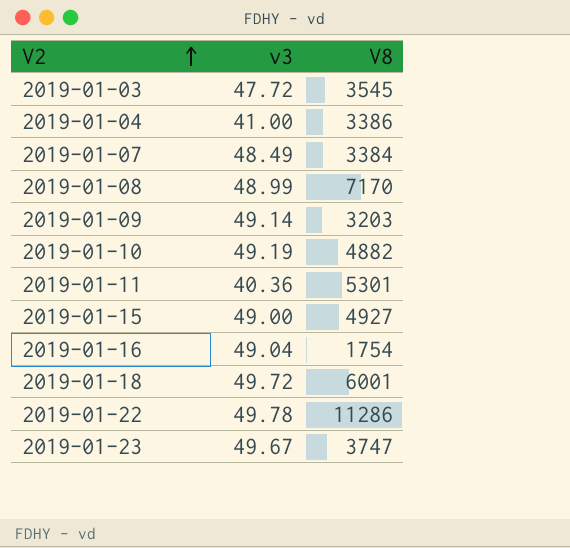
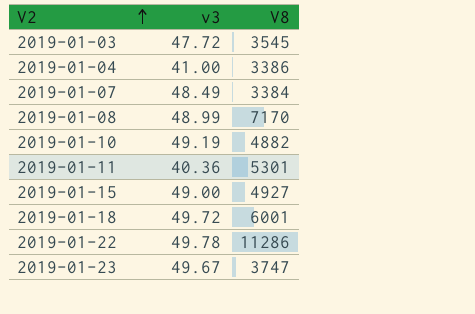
row 2019-01-09: 49.14 | 3203 -> none
row 2019-01-16: 49.04 | 1754 -> none

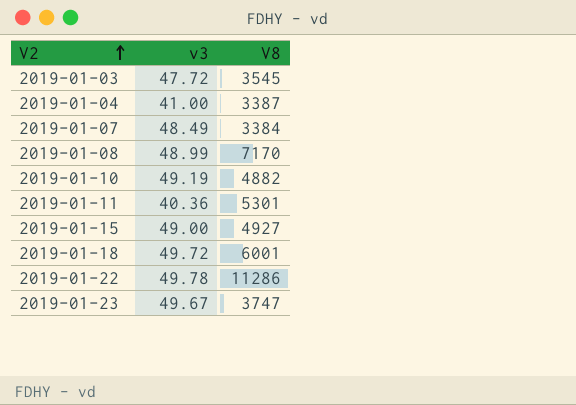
2019-01-04 | V8: 3386 -> 3387

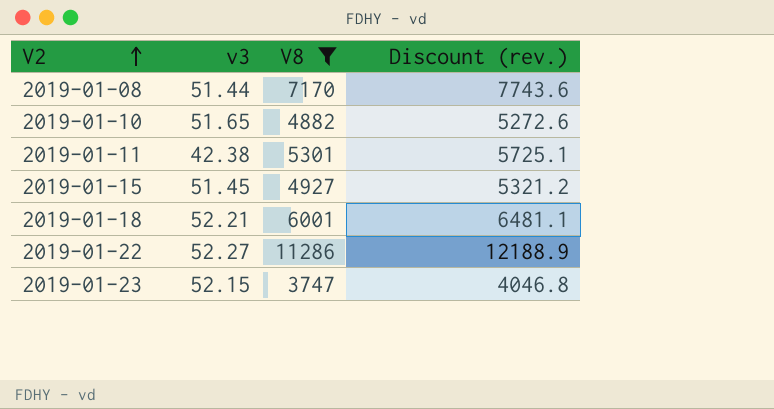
filter: none -> V8 >= 3747
column Discount (rev.) | formula: none -> [V8] * 1.08
2019-01-08 | v3: 48.99 -> 51.44
2019-01-10 | v3: 49.19 -> 51.65
2019-01-11 | v3: 40.36 -> 42.38
2019-01-15 | v3: 49.00 -> 51.45
2019-01-18 | v3: 49.72 -> 52.21
2019-01-22 | v3: 49.78 -> 52.27
2019-01-23 | v3: 49.67 -> 52.15

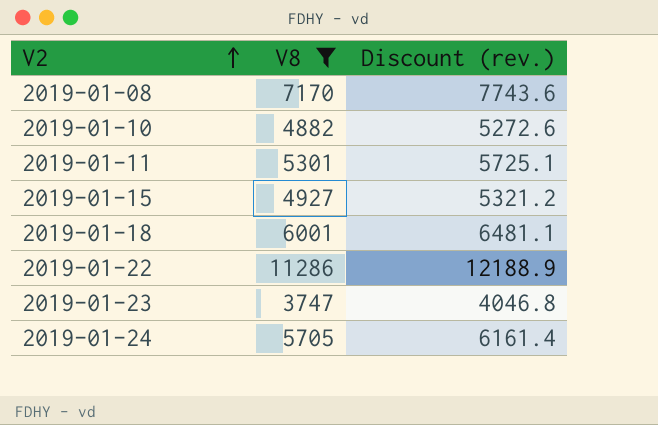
column v3 | position: 2 -> none
row 2019-01-24: none -> 5705 | 6161.4

